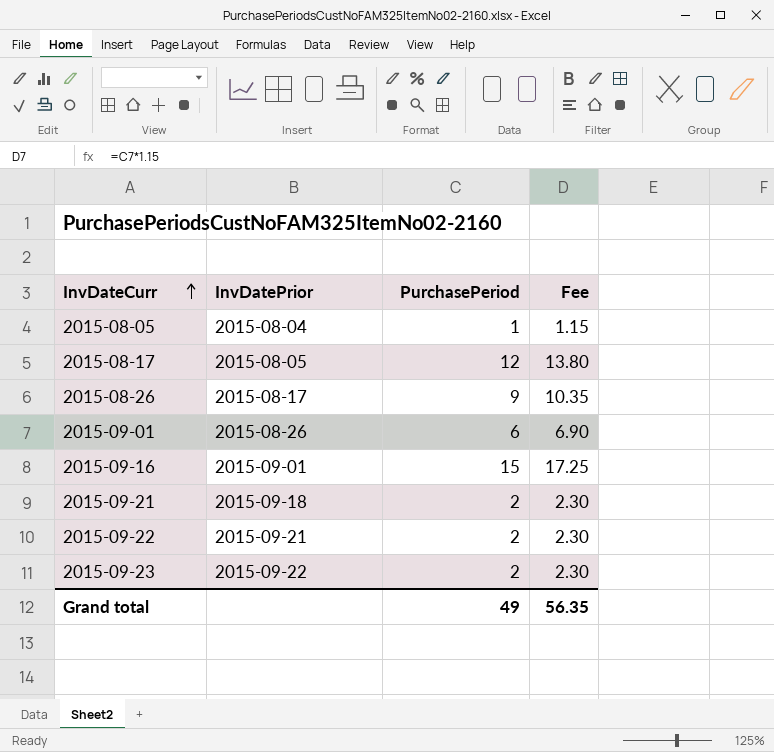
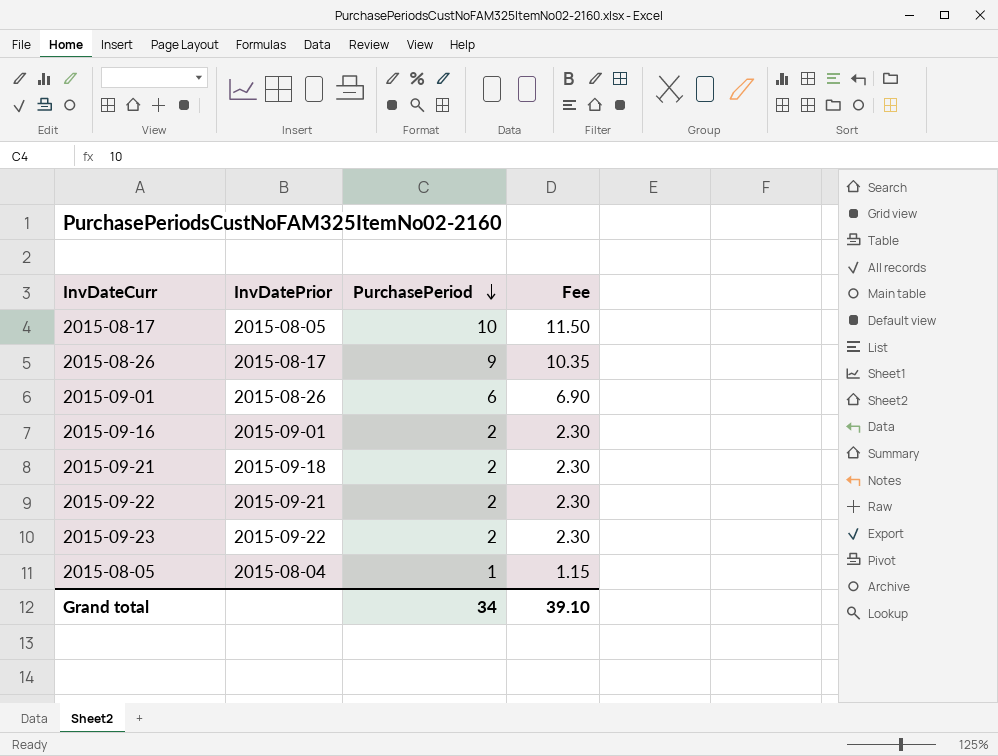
row order: InvDateCurr ascending -> PurchasePeriod descending
2015-08-17 | PurchasePeriod: 12 -> 10
2015-08-17 | Fee: 13.80 -> 11.50
2015-09-16 | PurchasePeriod: 15 -> 2
2015-09-16 | Fee: 17.25 -> 2.30
Grand total | PurchasePeriod: 49 -> 34
Grand total | Fee: 56.35 -> 39.10

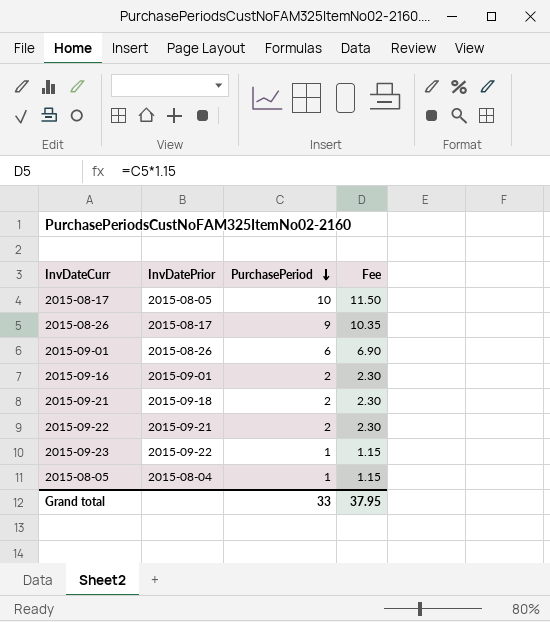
2015-09-23 | PurchasePeriod: 2 -> 1
2015-09-23 | Fee: 2.30 -> 1.15
Grand total | PurchasePeriod: 34 -> 33
Grand total | Fee: 39.10 -> 37.95

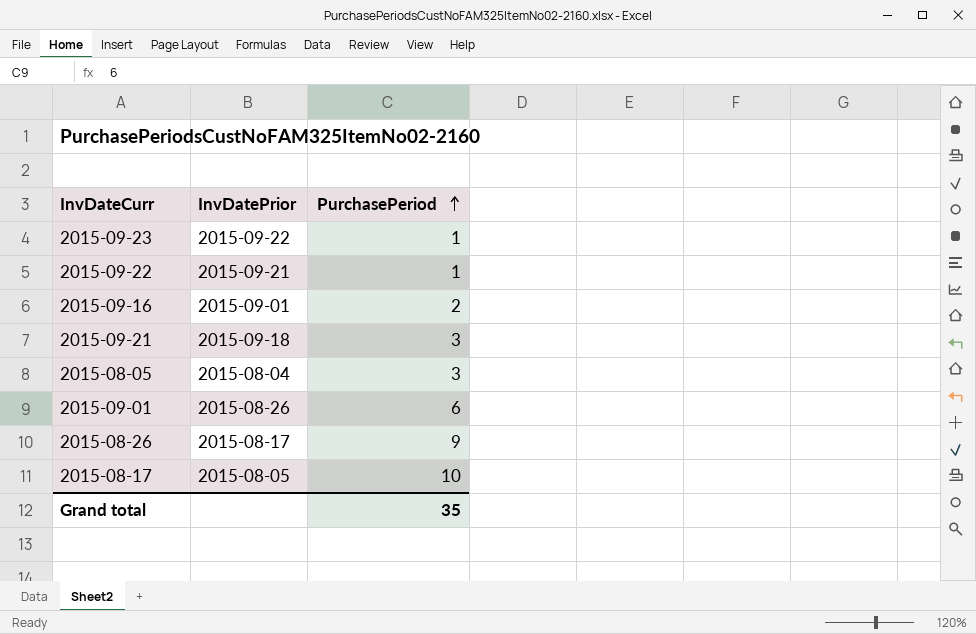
row order: PurchasePeriod descending -> PurchasePeriod ascending
column Fee | formula: [PurchasePeriod] * 1.15 -> none
2015-09-22 | PurchasePeriod: 2 -> 1
2015-09-21 | PurchasePeriod: 2 -> 3
2015-08-05 | PurchasePeriod: 1 -> 3
Grand total | PurchasePeriod: 33 -> 35

